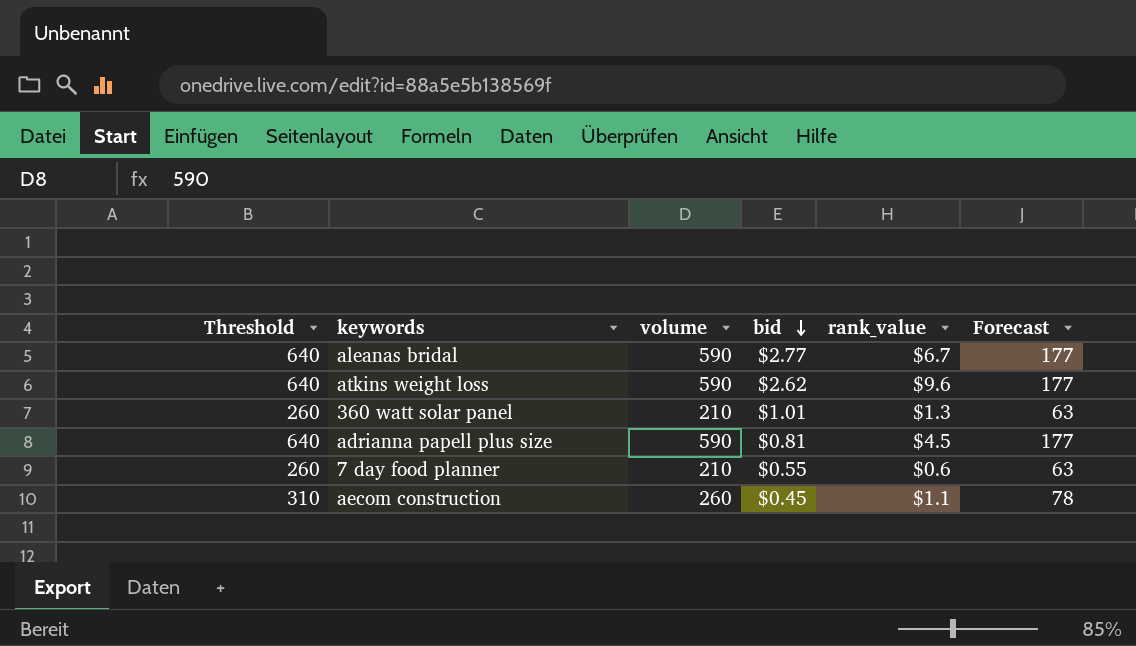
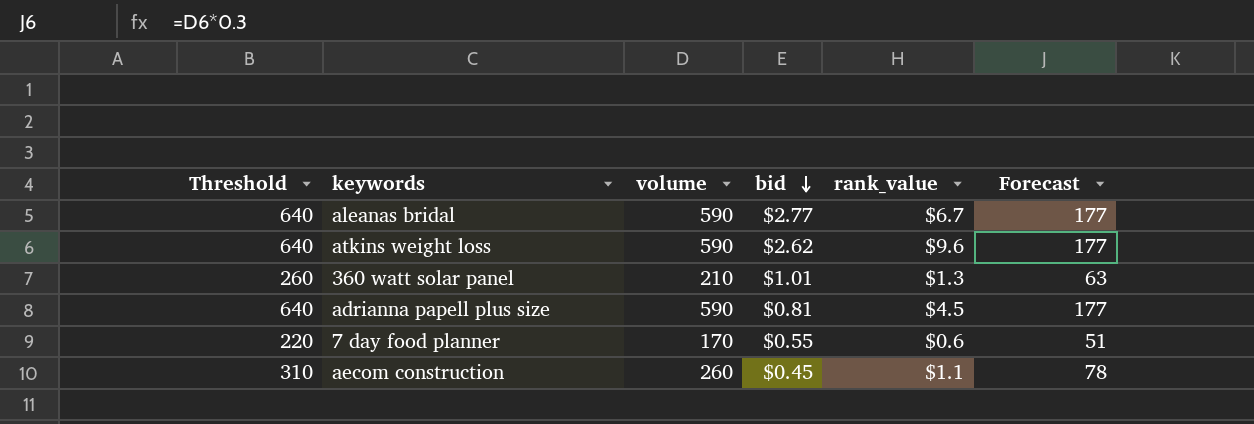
7 day food planner | Threshold: 260 -> 220
7 day food planner | volume: 210 -> 170
7 day food planner | Forecast: 63 -> 51

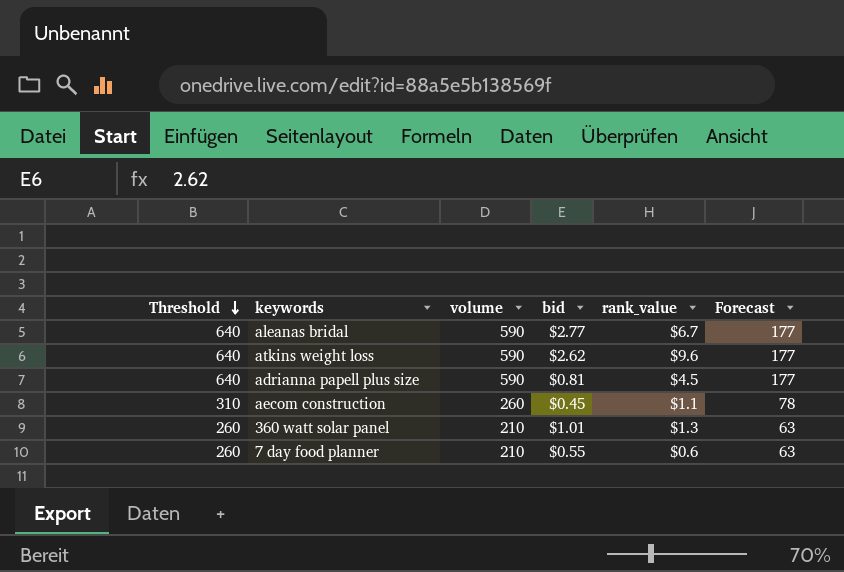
row order: bid descending -> Threshold descending
7 day food planner | Threshold: 220 -> 260
7 day food planner | volume: 170 -> 210
7 day food planner | Forecast: 51 -> 63

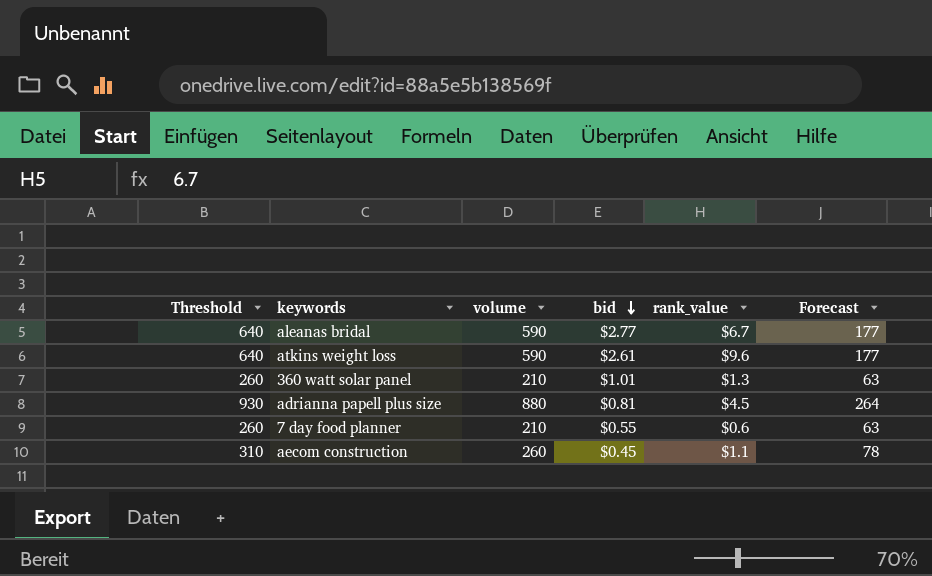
row order: Threshold descending -> bid descending
atkins weight loss | bid: $2.62 -> $2.61
adrianna papell plus size | Threshold: 640 -> 930
adrianna papell plus size | volume: 590 -> 880
adrianna papell plus size | Forecast: 177 -> 264

